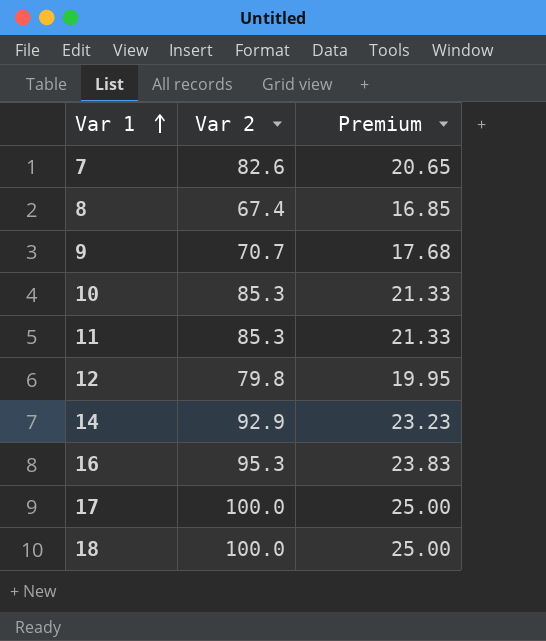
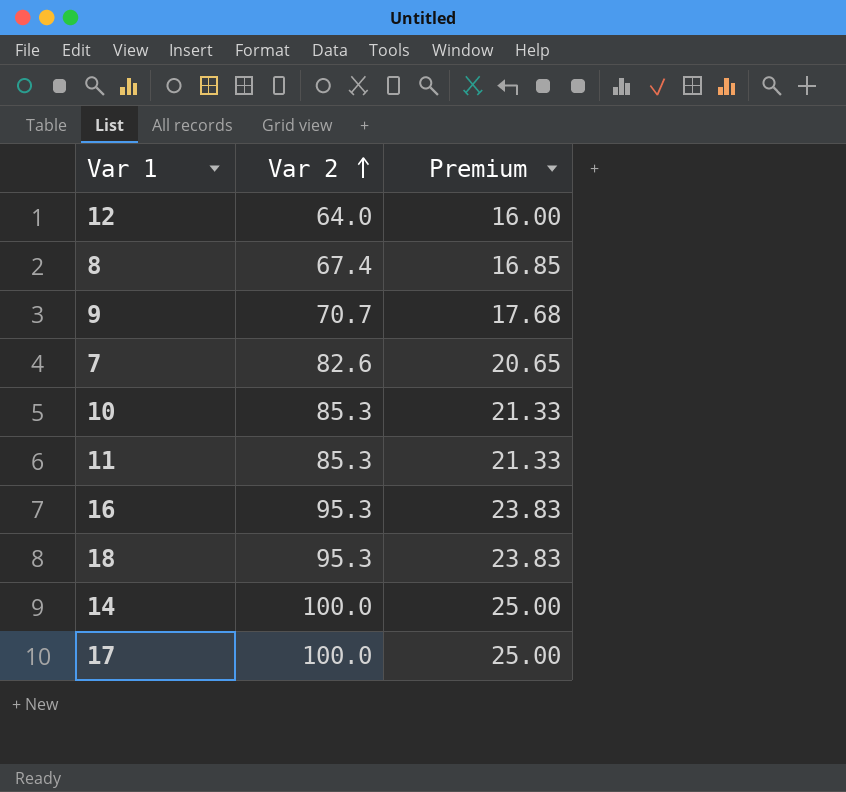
row order: Var 1 ascending -> Var 2 ascending
12 | Var 2: 79.8 -> 64.0
12 | Premium: 19.95 -> 16.00
18 | Var 2: 100.0 -> 95.3
18 | Premium: 25.00 -> 23.83
14 | Var 2: 92.9 -> 100.0
14 | Premium: 23.23 -> 25.00

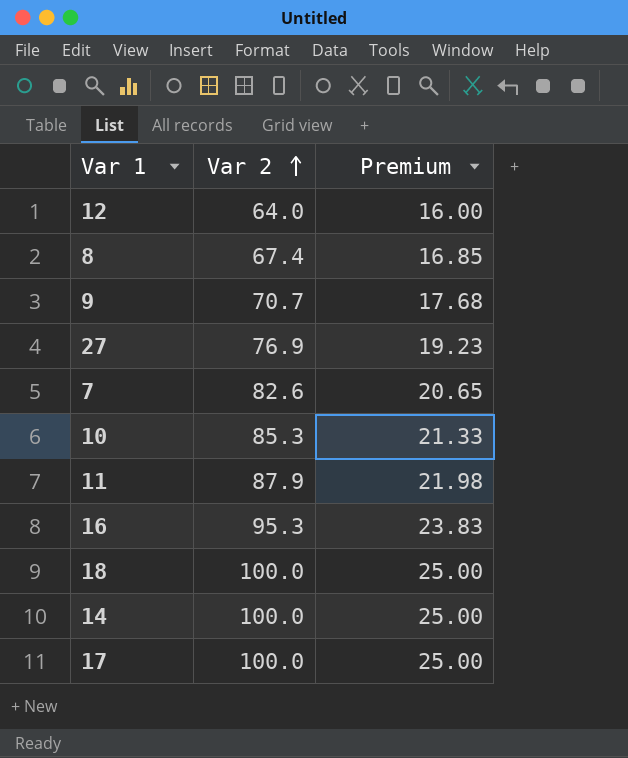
row 27: none -> 76.9 | 19.23
11 | Var 2: 85.3 -> 87.9
11 | Premium: 21.33 -> 21.98
18 | Var 2: 95.3 -> 100.0
18 | Premium: 23.83 -> 25.00

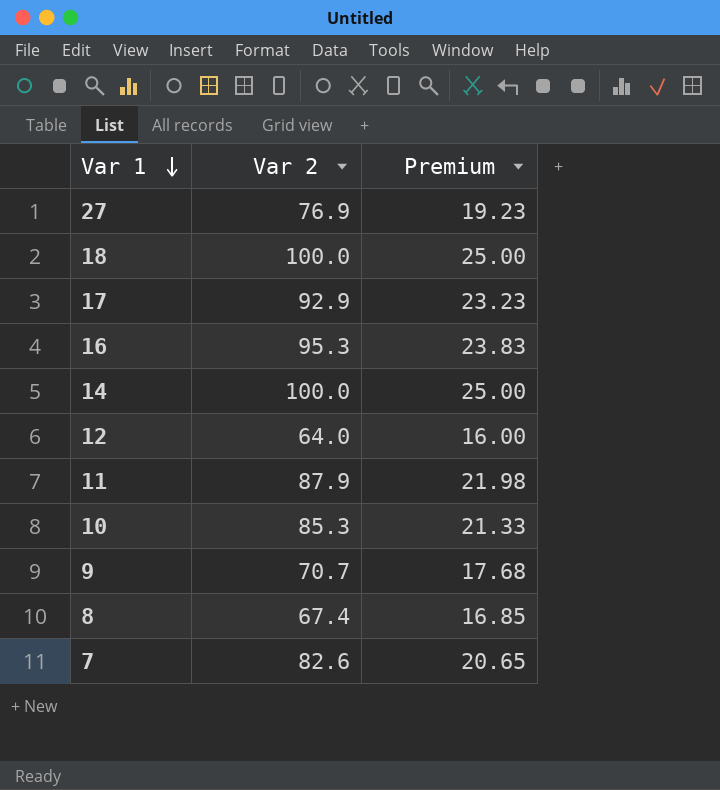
row order: Var 2 ascending -> Var 1 descending
17 | Var 2: 100.0 -> 92.9
17 | Premium: 25.00 -> 23.23

